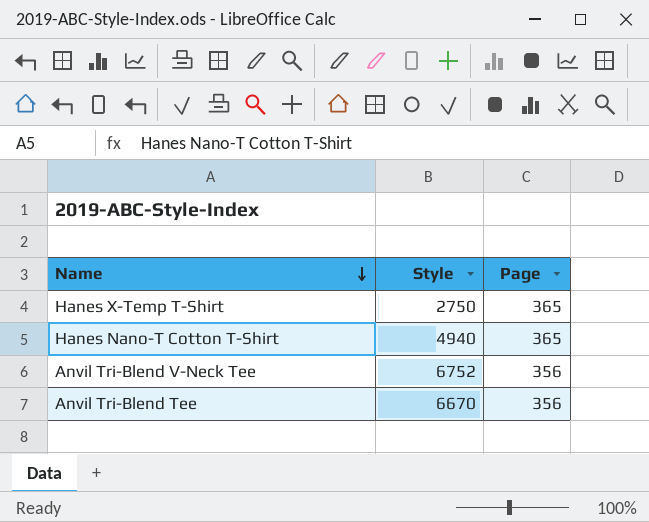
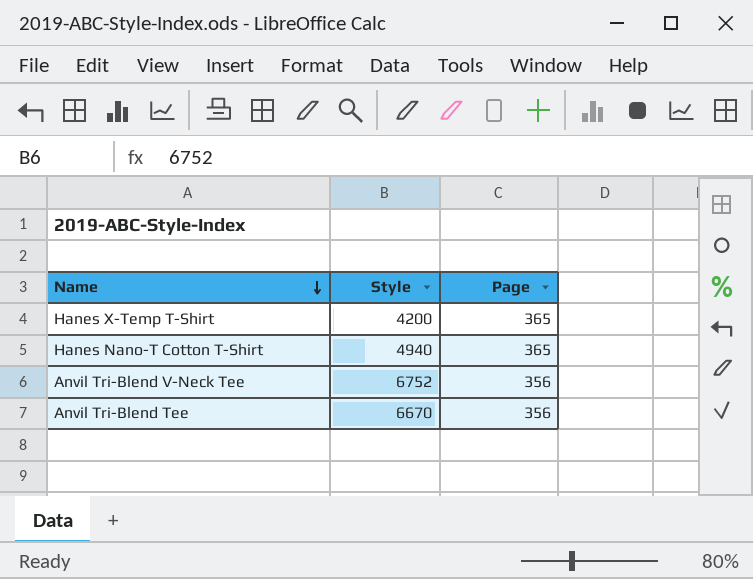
Hanes X-Temp T-Shirt | Style: 2750 -> 4200

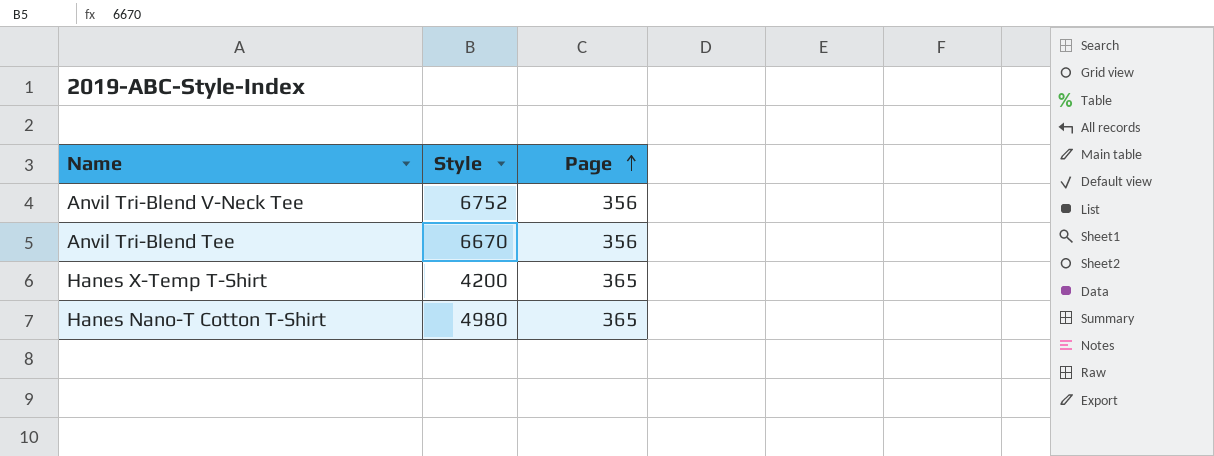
row order: Name descending -> Page ascending
Hanes Nano-T Cotton T-Shirt | Style: 4940 -> 4980

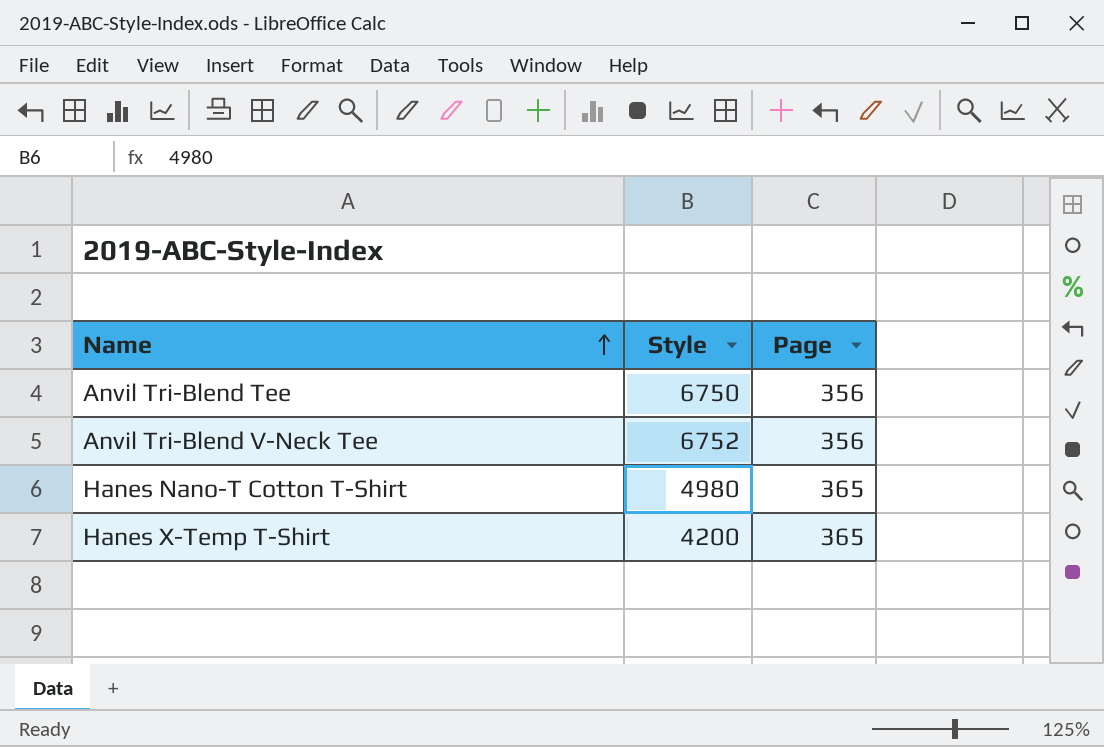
row order: Page ascending -> Name ascending
Anvil Tri-Blend Tee | Style: 6670 -> 6750

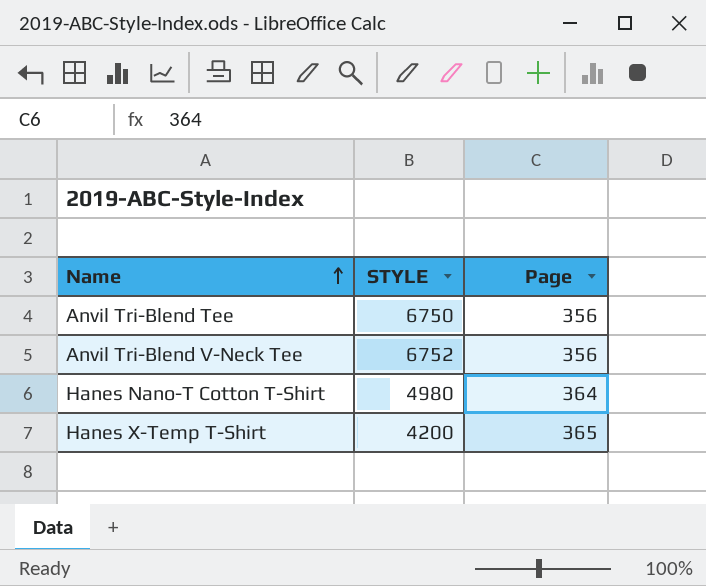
column name: Style -> STYLE
Hanes Nano-T Cotton T-Shirt | Page: 365 -> 364

